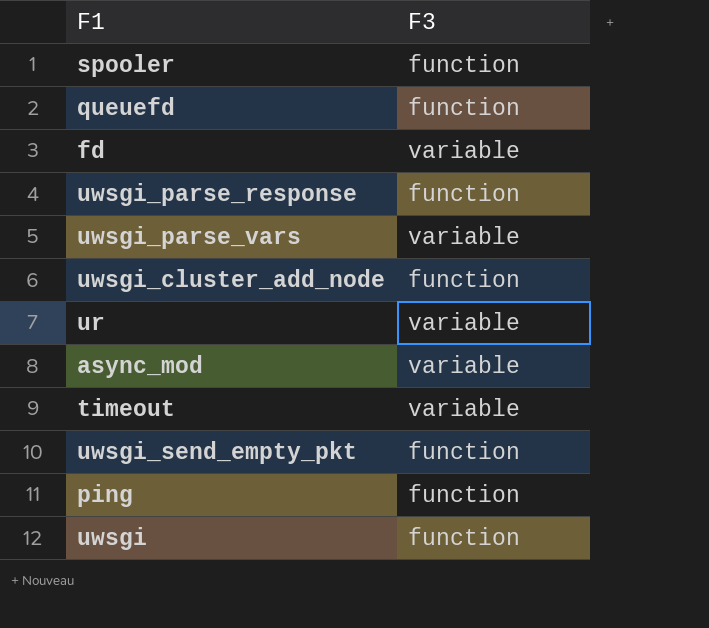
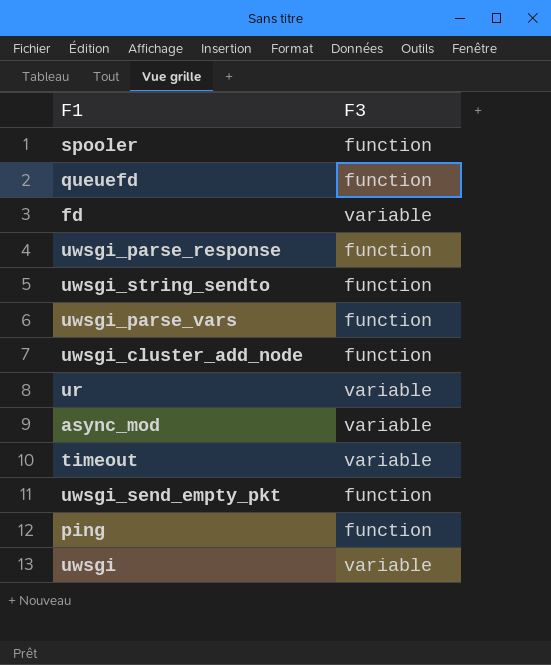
row uwsgi_string_sendto: none -> function
uwsgi_parse_vars | F3: variable -> function
uwsgi | F3: function -> variable

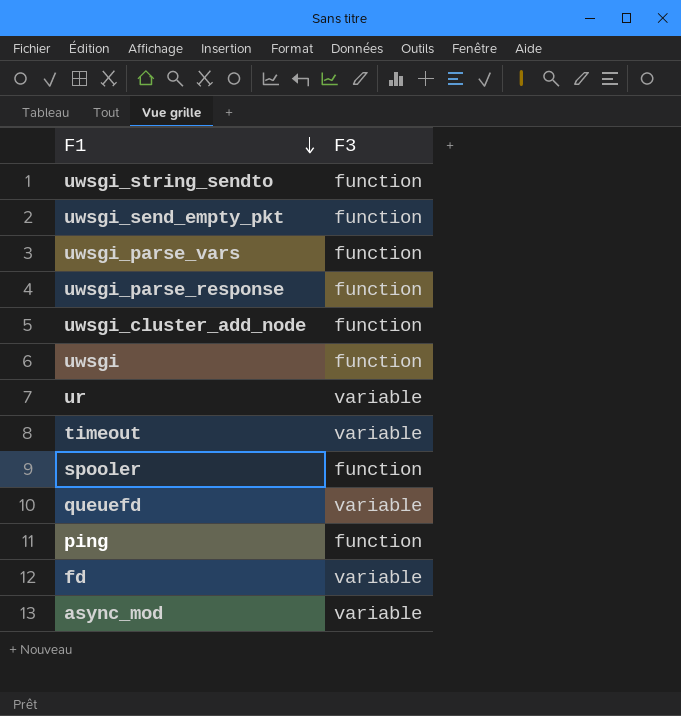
row order: none -> F1 descending
uwsgi | F3: variable -> function
queuefd | F3: function -> variable

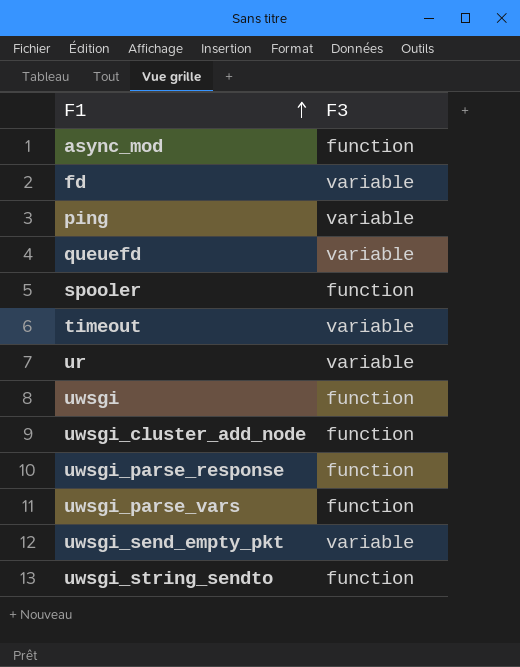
row order: F1 descending -> F1 ascending
async_mod | F3: variable -> function
ping | F3: function -> variable
uwsgi_send_empty_pkt | F3: function -> variable

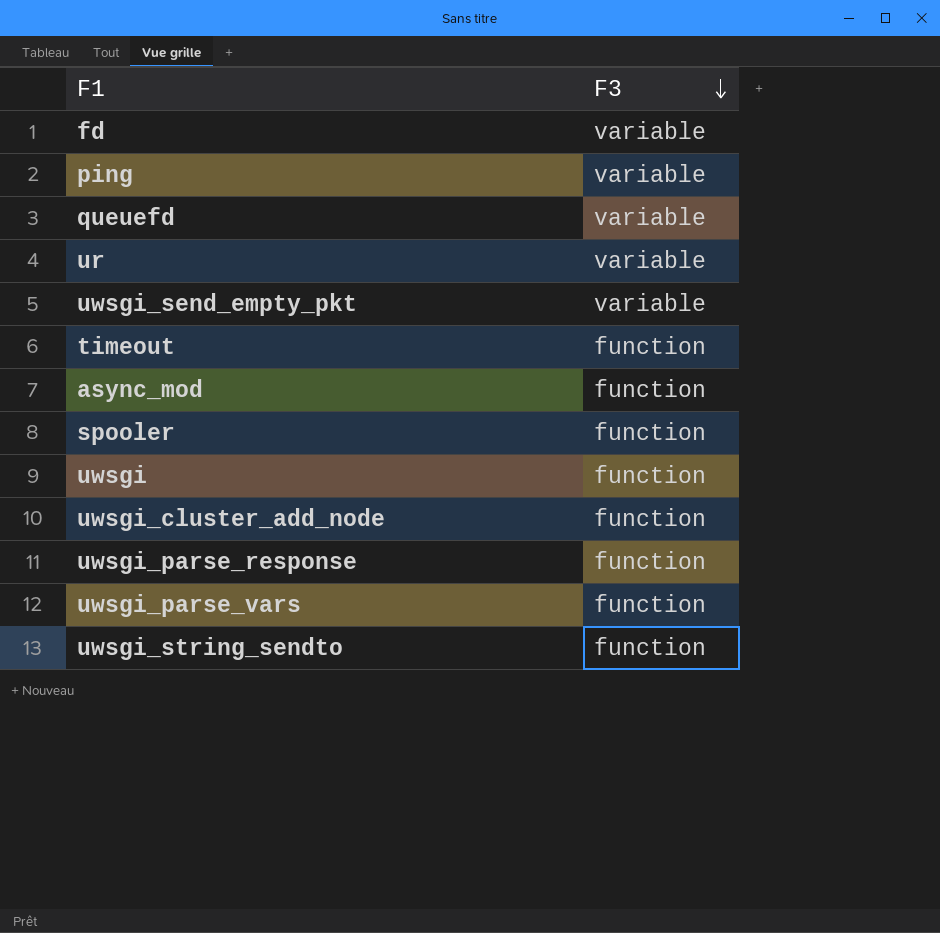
row order: F1 ascending -> F3 descending
timeout | F3: variable -> function

